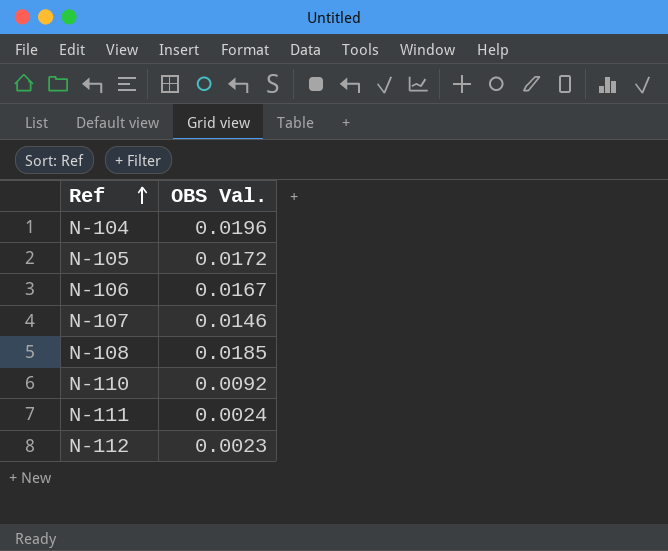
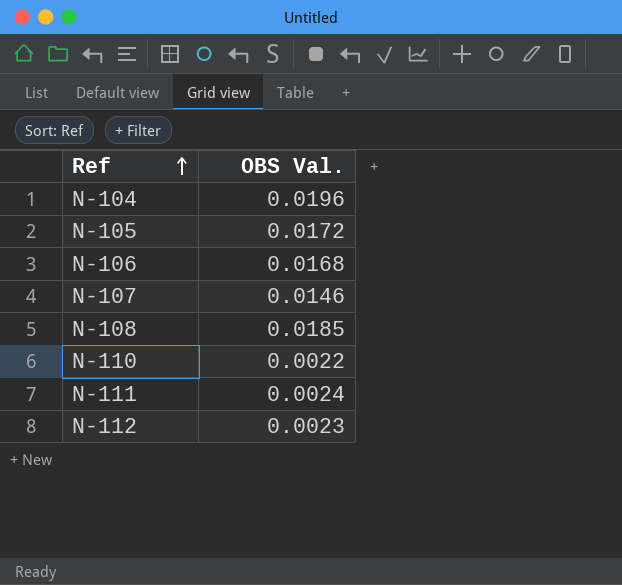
N-106 | OBS Val.: 0.0167 -> 0.0168
N-110 | OBS Val.: 0.0092 -> 0.0022

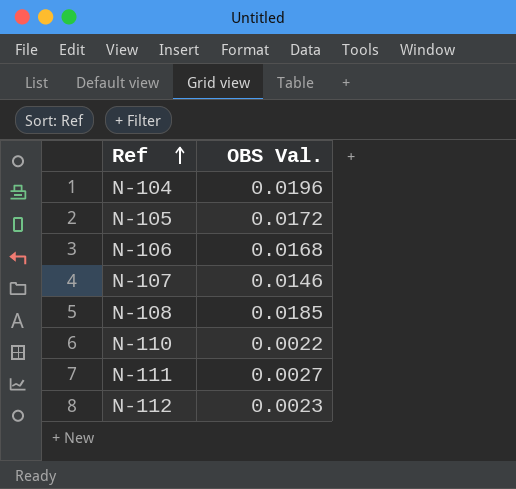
N-111 | OBS Val.: 0.0024 -> 0.0027

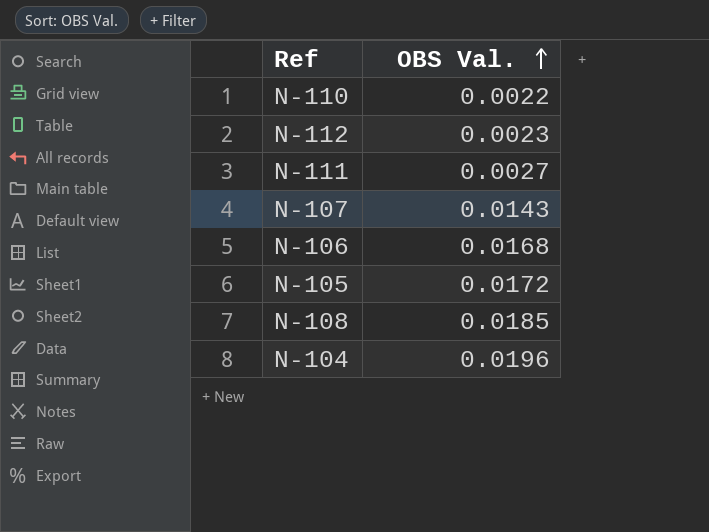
row order: Ref ascending -> OBS Val. ascending
N-107 | OBS Val.: 0.0146 -> 0.0143

